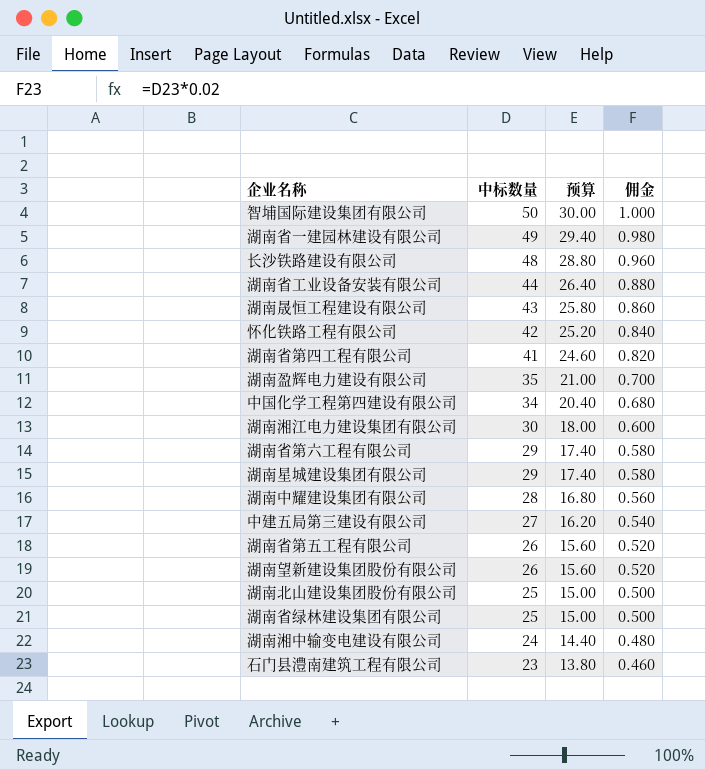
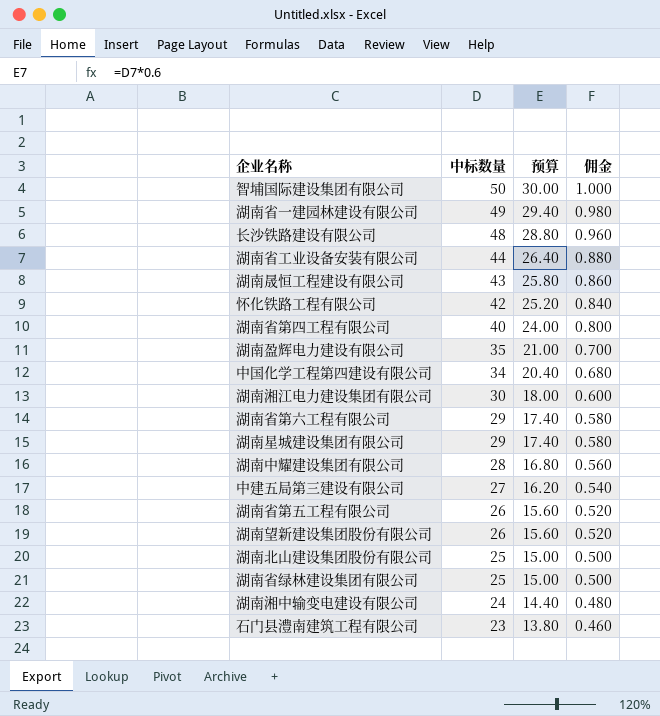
湖南省第四工程有限公司 | 中标数量: 41 -> 40
湖南省第四工程有限公司 | 预算: 24.60 -> 24.00
湖南省第四工程有限公司 | 佣金: 0.820 -> 0.800

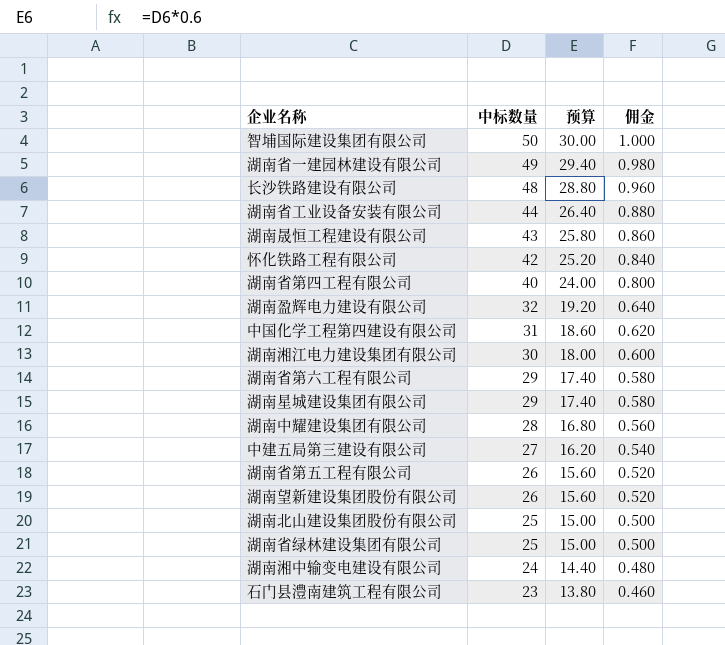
湖南盈辉电力建设有限公司 | 中标数量: 35 -> 32
湖南盈辉电力建设有限公司 | 预算: 21.00 -> 19.20
湖南盈辉电力建设有限公司 | 佣金: 0.700 -> 0.640
中国化学工程第四建设有限公司 | 中标数量: 34 -> 31
中国化学工程第四建设有限公司 | 预算: 20.40 -> 18.60
中国化学工程第四建设有限公司 | 佣金: 0.680 -> 0.620

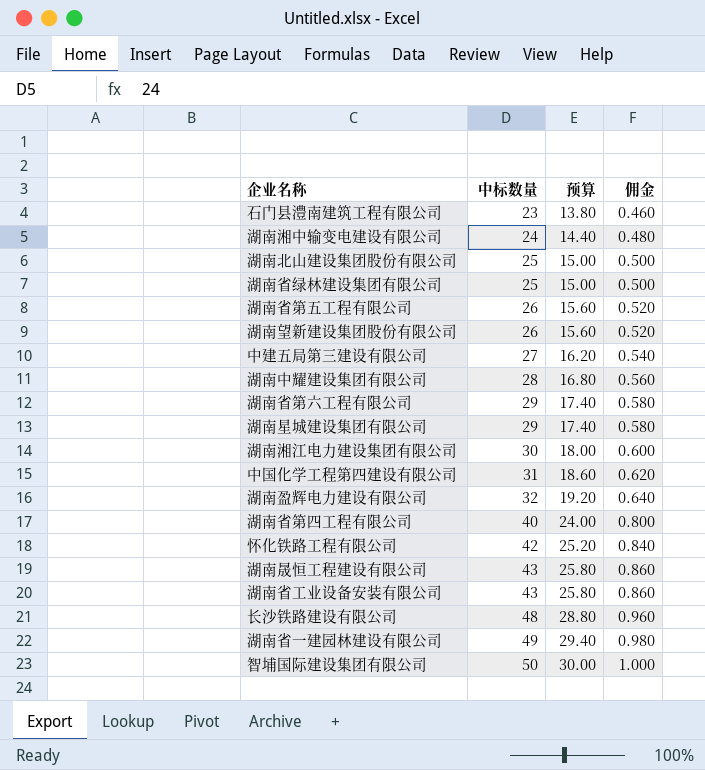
row order: 中标数量 descending -> 中标数量 ascending
湖南省工业设备安装有限公司 | 中标数量: 44 -> 43
湖南省工业设备安装有限公司 | 预算: 26.40 -> 25.80
湖南省工业设备安装有限公司 | 佣金: 0.880 -> 0.860

